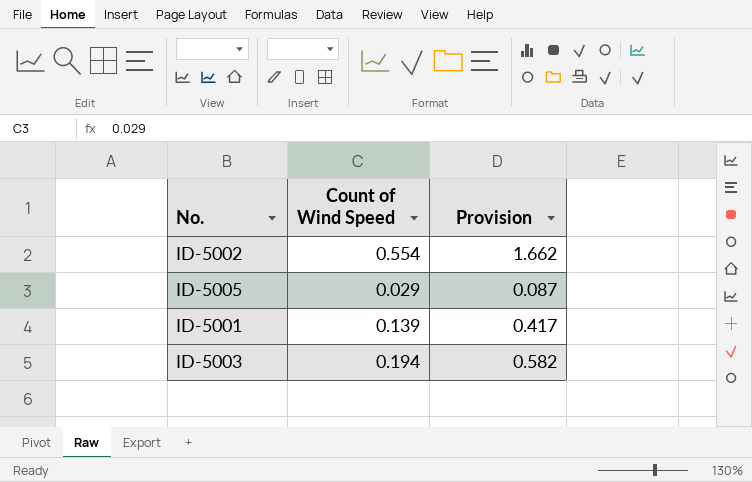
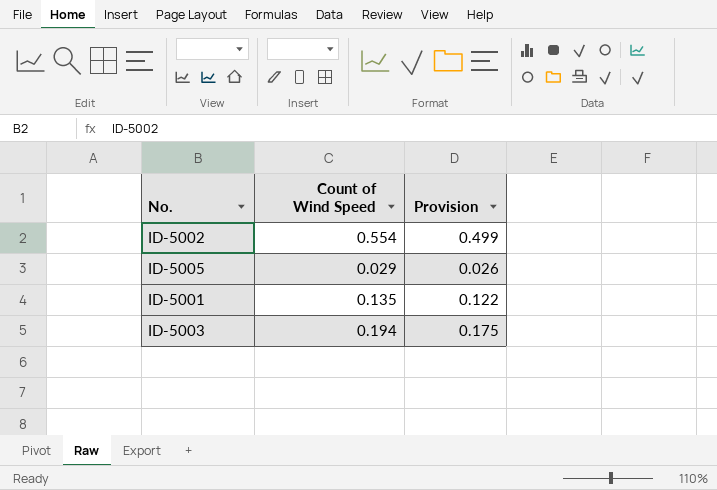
column Provision | formula: [Count of Wind Speed] * 3 -> [Count of Wind Speed] * 0.9
ID-5001 | Count of Wind Speed: 0.139 -> 0.135

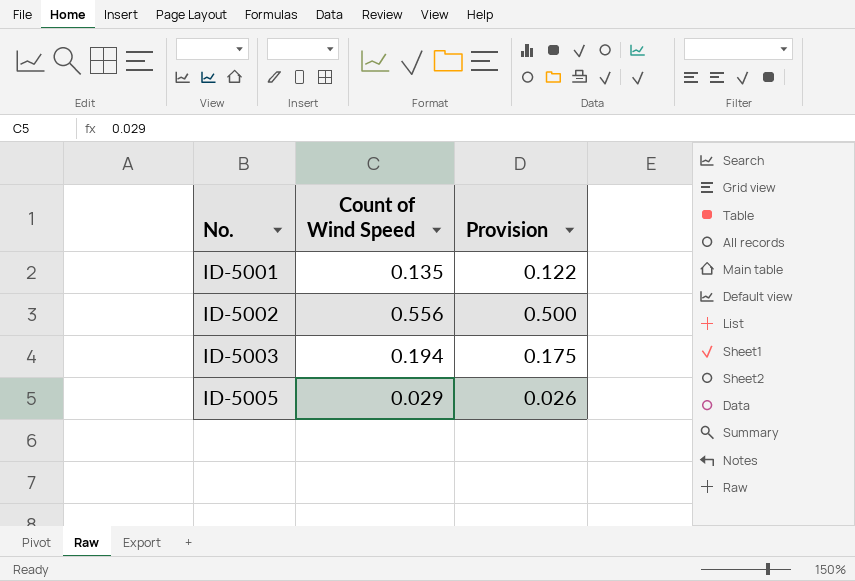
row order: none -> No. ascending
ID-5002 | Count of Wind Speed: 0.554 -> 0.556
ID-5002 | Provision: 0.499 -> 0.500

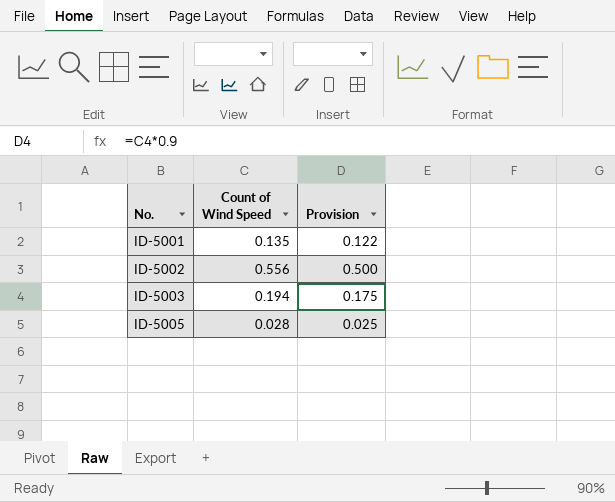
ID-5005 | Count of Wind Speed: 0.029 -> 0.028
ID-5005 | Provision: 0.026 -> 0.025

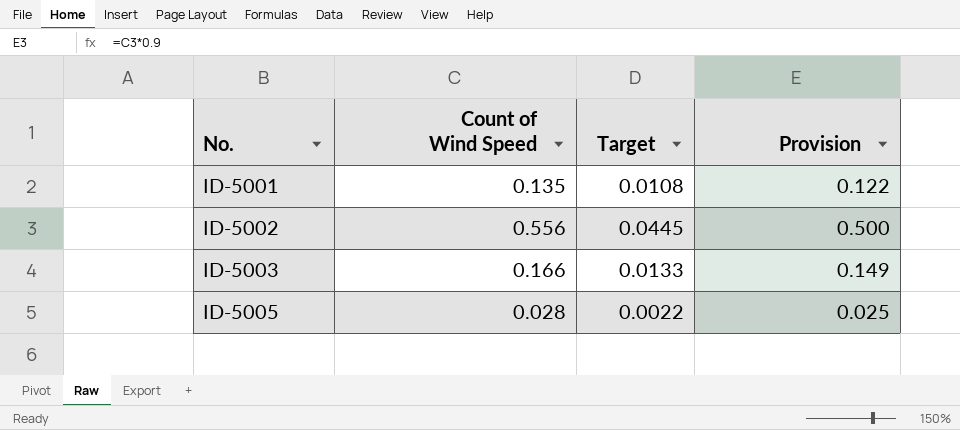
column Target | formula: none -> [Count of Wind Speed] * 0.08
ID-5003 | Count of Wind Speed: 0.194 -> 0.166
ID-5003 | Provision: 0.175 -> 0.149

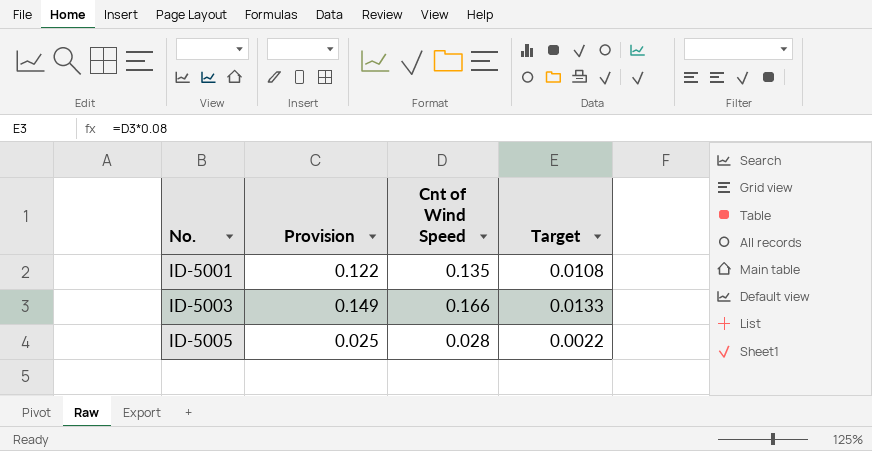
column Provision | position: 4 -> 2
column name: Count of Wind Speed -> Cnt of Wind Speed
row ID-5002: 0.556 | 0.0445 | 0.500 -> none

